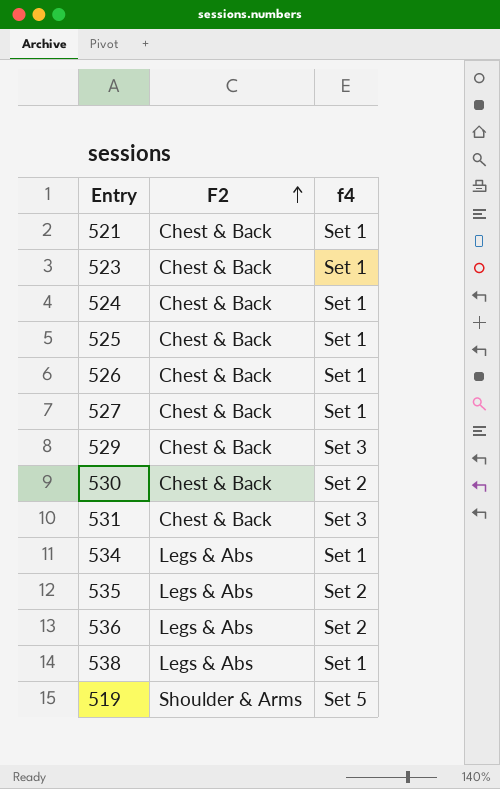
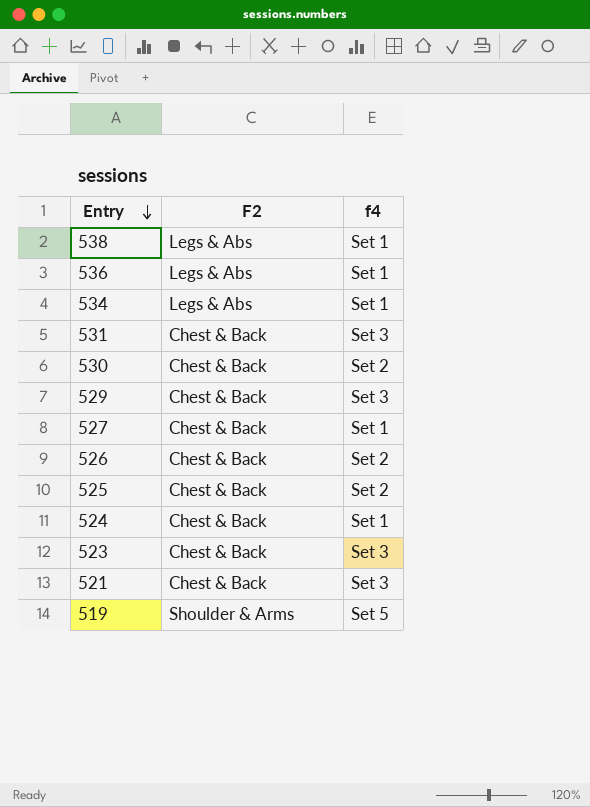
row order: F2 ascending -> Entry descending
row 535: Legs & Abs | Set 2 -> none
536 | f4: Set 2 -> Set 1
526 | f4: Set 1 -> Set 2
525 | f4: Set 1 -> Set 2
523 | f4: Set 1 -> Set 3
521 | f4: Set 1 -> Set 3

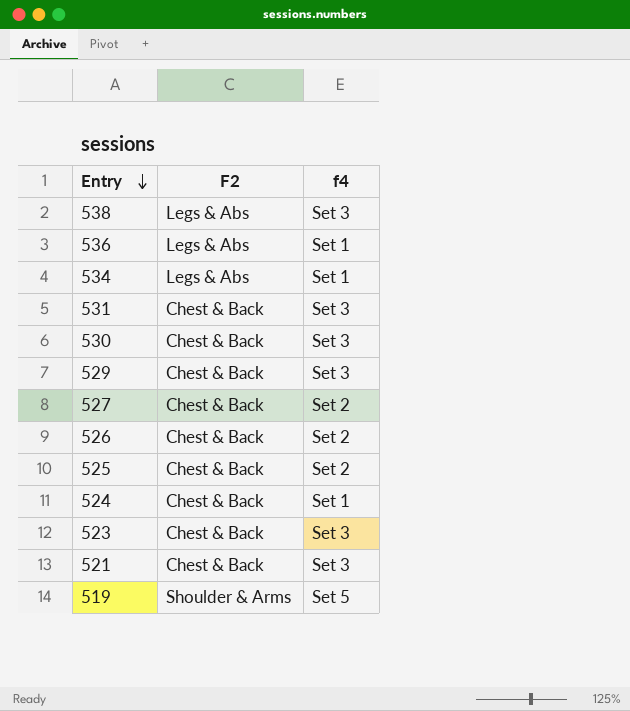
538 | f4: Set 1 -> Set 3
530 | f4: Set 2 -> Set 3
527 | f4: Set 1 -> Set 2

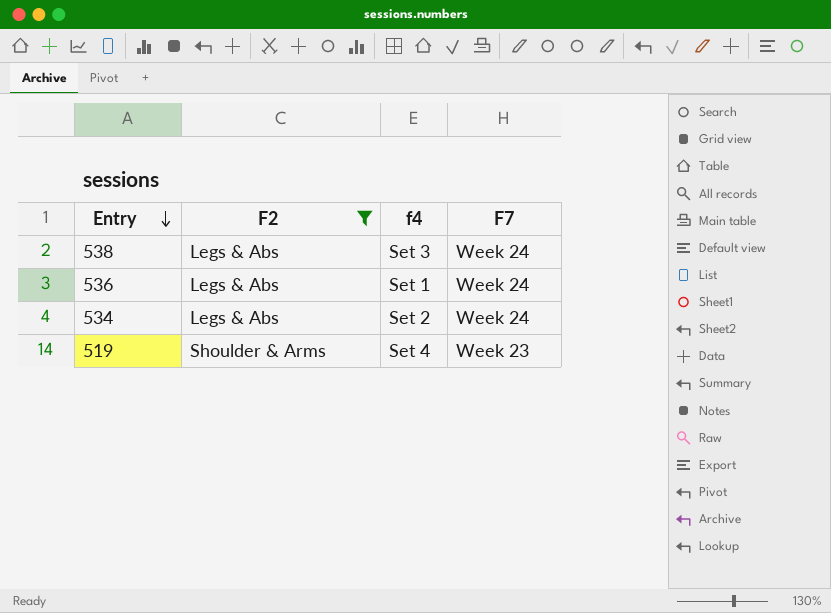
filter: none -> F2 != Chest & Back
column F7 | position: none -> 4
534 | f4: Set 1 -> Set 2
519 | f4: Set 5 -> Set 4

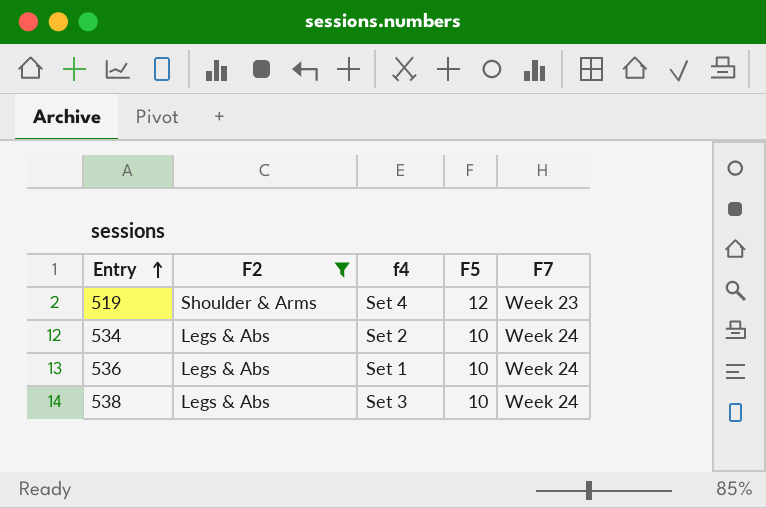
row order: Entry descending -> Entry ascending
column F5 | position: none -> 4

